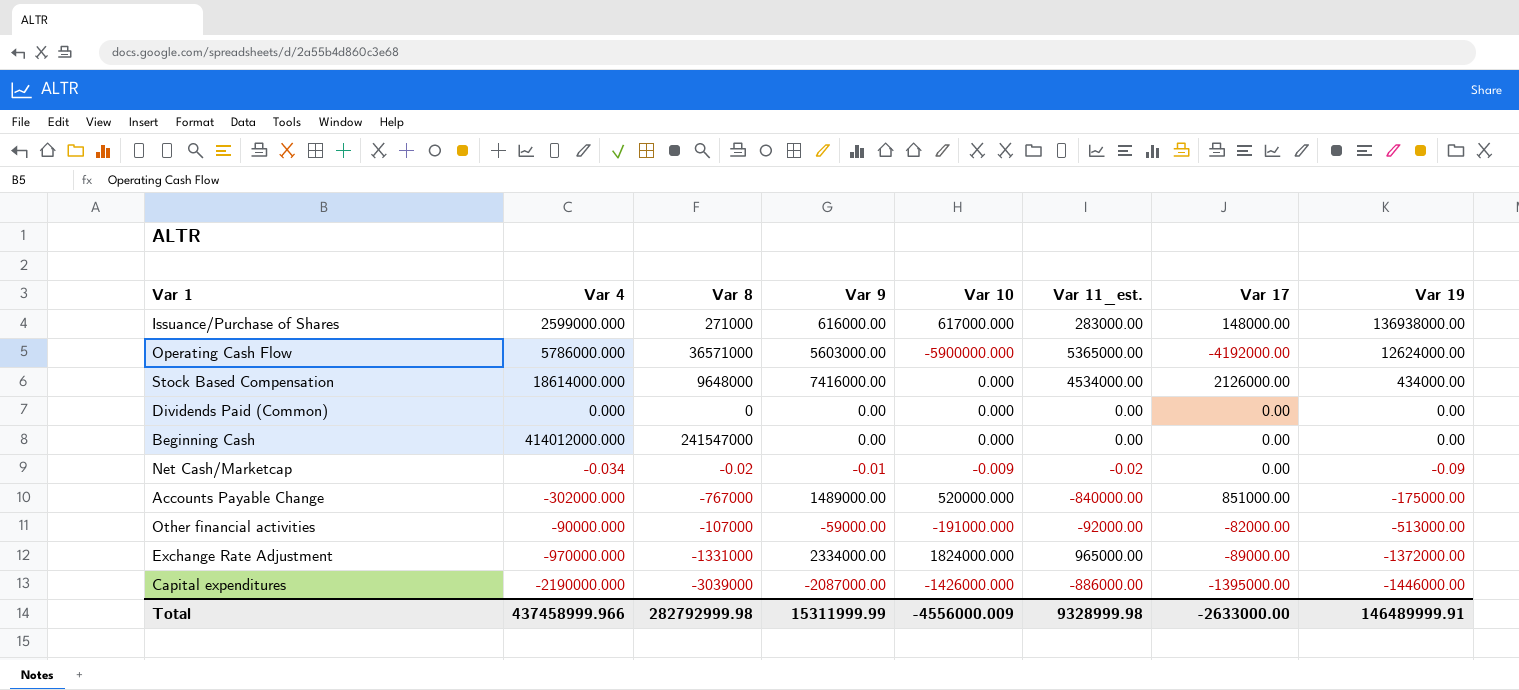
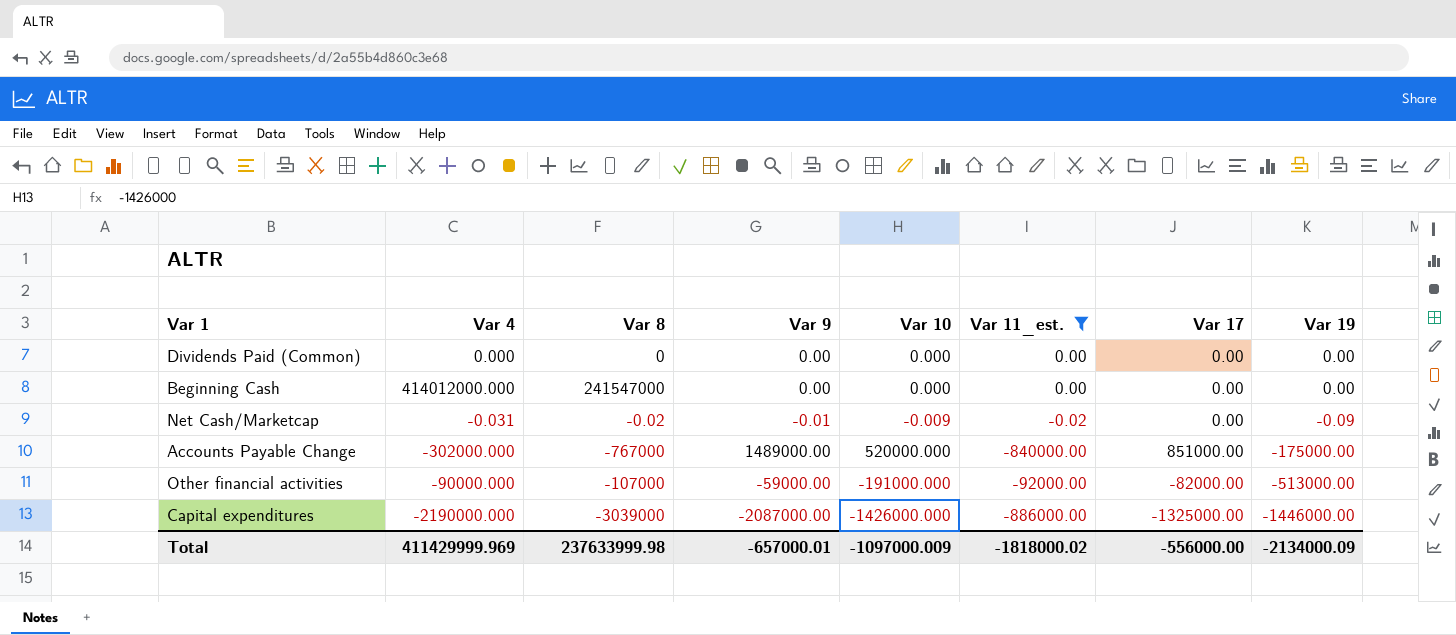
filter: none -> Var 11_est. <= 0.00
Net Cash/Marketcap | Var 4: -0.034 -> -0.031
Capital expenditures | Var 17: -1395000.00 -> -1325000.00
Total | Var 4: 437458999.966 -> 411429999.969
Total | Var 8: 282792999.98 -> 237633999.98
Total | Var 9: 15311999.99 -> -657000.01
Total | Var 10: -4556000.009 -> -1097000.009
Total | Var 11_est.: 9328999.98 -> -1818000.02
Total | Var 17: -2633000.00 -> -556000.00
Total | Var 19: 146489999.91 -> -2134000.09

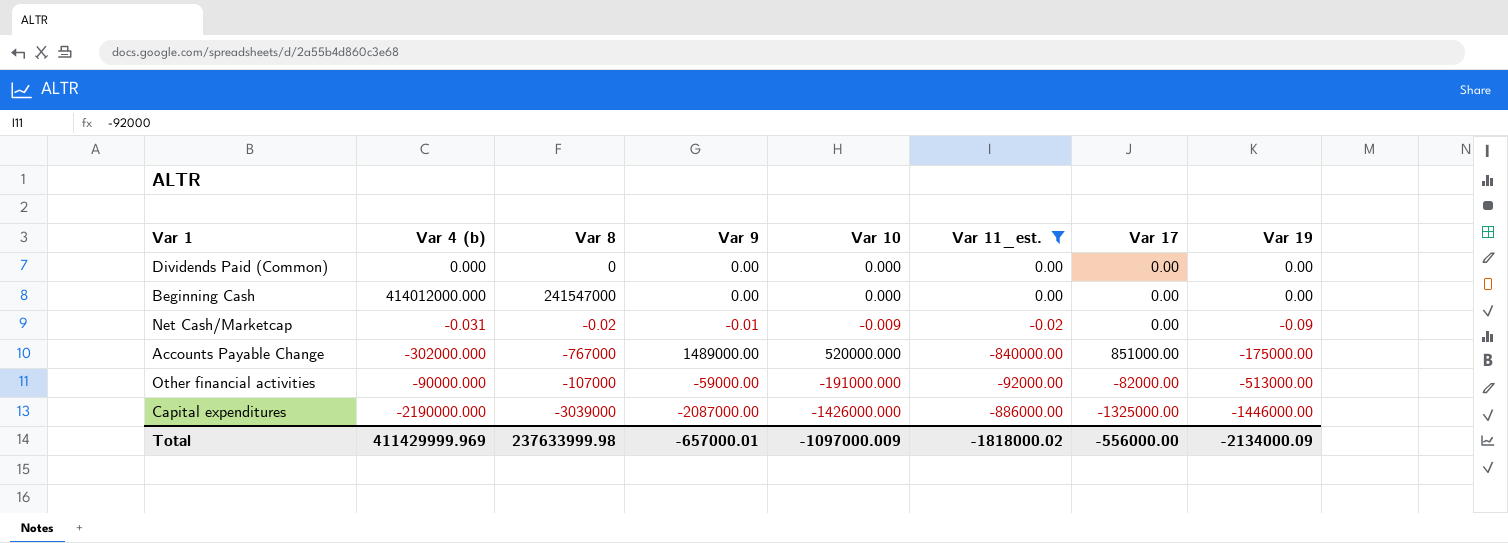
column name: Var 4 -> Var 4 (b)

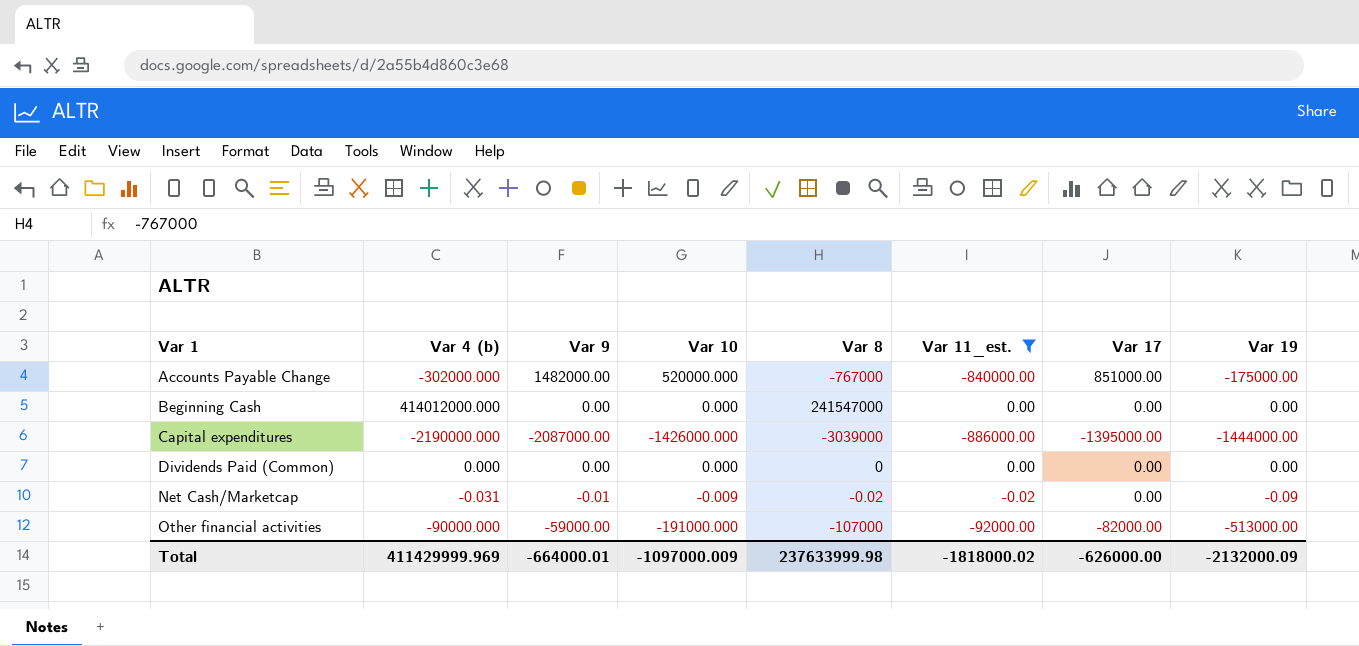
row order: Var 19 descending -> Var 1 ascending
column Var 8 | position: 3 -> 5
Accounts Payable Change | Var 9: 1489000.00 -> 1482000.00
Capital expenditures | Var 17: -1325000.00 -> -1395000.00
Capital expenditures | Var 19: -1446000.00 -> -1444000.00
Total | Var 9: -657000.01 -> -664000.01
Total | Var 17: -556000.00 -> -626000.00
Total | Var 19: -2134000.09 -> -2132000.09

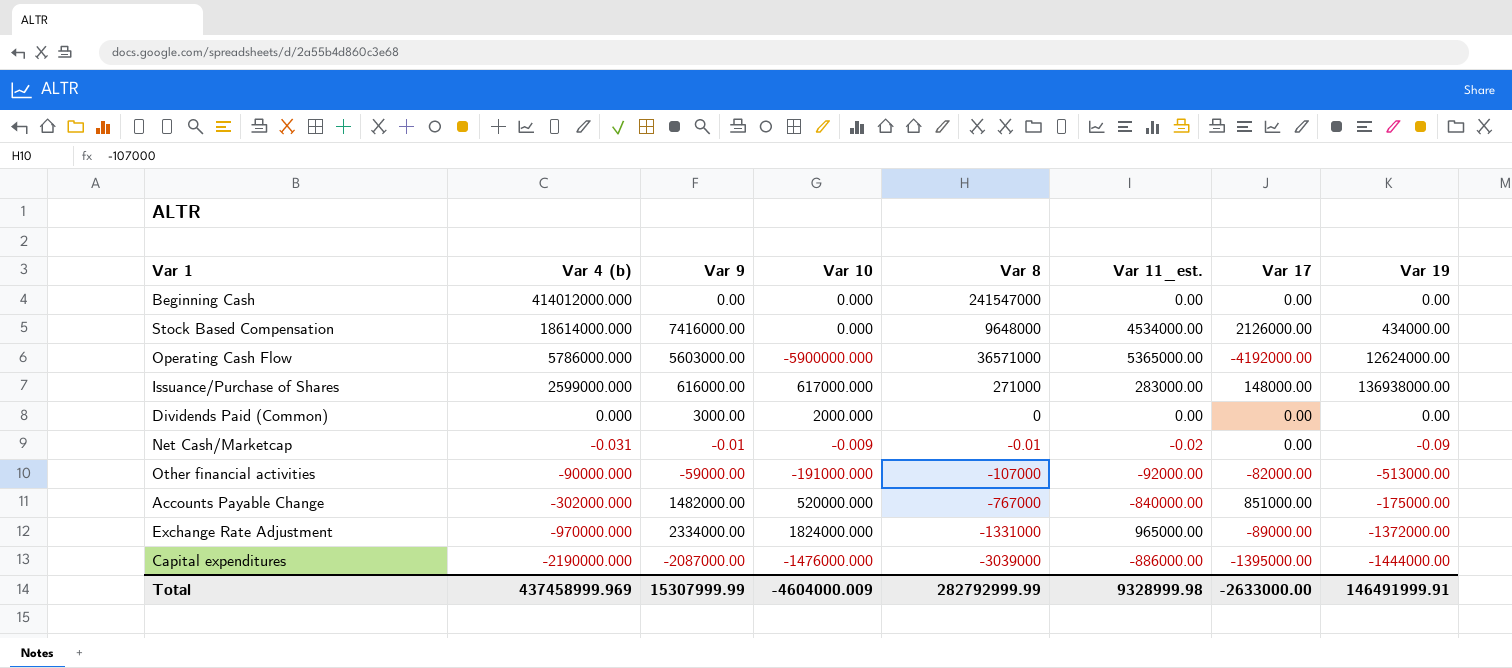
filter: Var 11_est. <= 0.00 -> none
row order: Var 1 ascending -> Var 4 (b) descending
Dividends Paid (Common) | Var 9: 0.00 -> 3000.00
Dividends Paid (Common) | Var 10: 0.000 -> 2000.000
Net Cash/Marketcap | Var 8: -0.02 -> -0.01
Capital expenditures | Var 10: -1426000.000 -> -1476000.000
Total | Var 4 (b): 411429999.969 -> 437458999.969
Total | Var 9: -664000.01 -> 15307999.99
Total | Var 10: -1097000.009 -> -4604000.009
Total | Var 8: 237633999.98 -> 282792999.99
Total | Var 11_est.: -1818000.02 -> 9328999.98
Total | Var 17: -626000.00 -> -2633000.00
Total | Var 19: -2132000.09 -> 146491999.91

